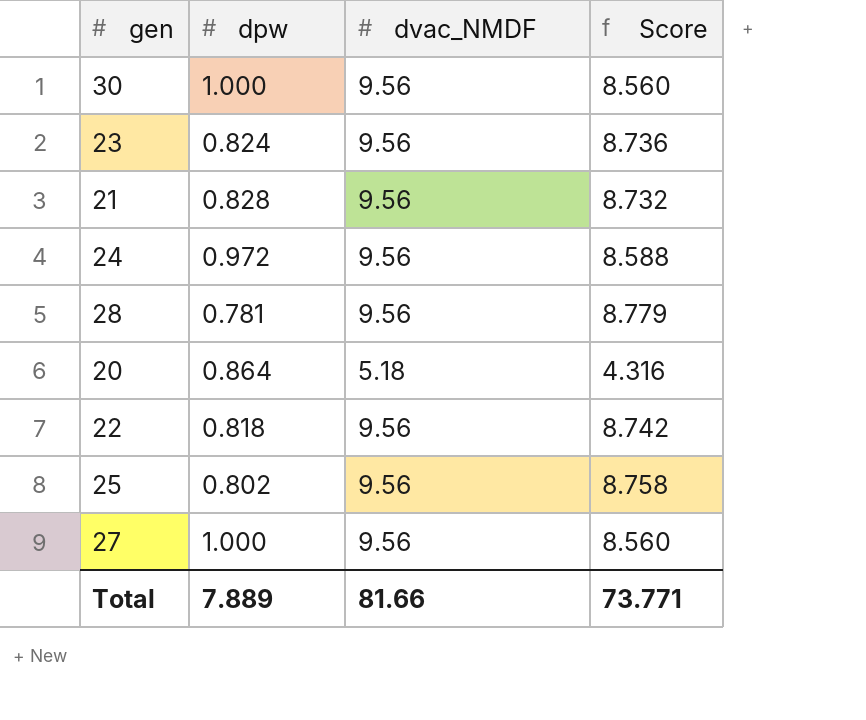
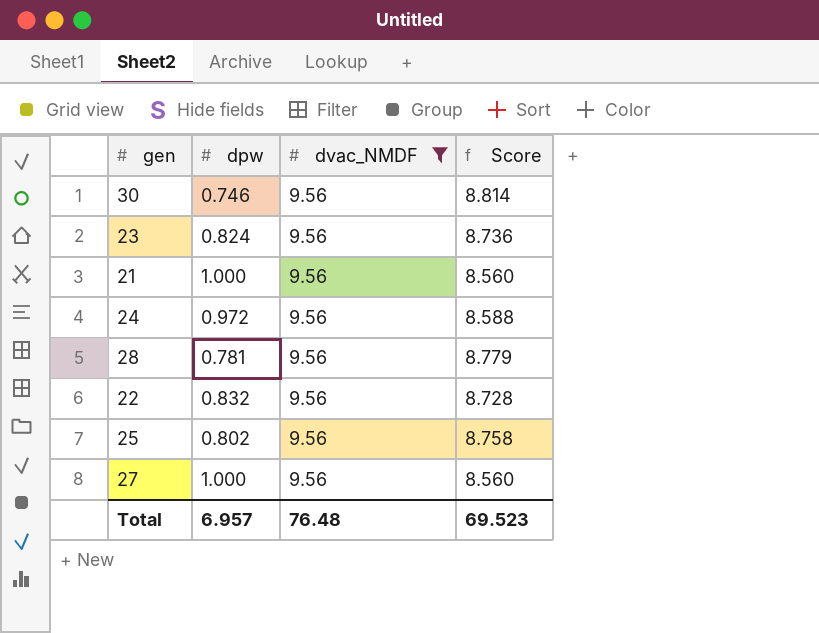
filter: none -> dvac_NMDF = 9.56
30 | dpw: 1.000 -> 0.746
30 | Score: 8.560 -> 8.814
21 | dpw: 0.828 -> 1.000
21 | Score: 8.732 -> 8.560
22 | dpw: 0.818 -> 0.832
22 | Score: 8.742 -> 8.728
Total | dpw: 7.889 -> 6.957
Total | dvac_NMDF: 81.66 -> 76.48
Total | Score: 73.771 -> 69.523

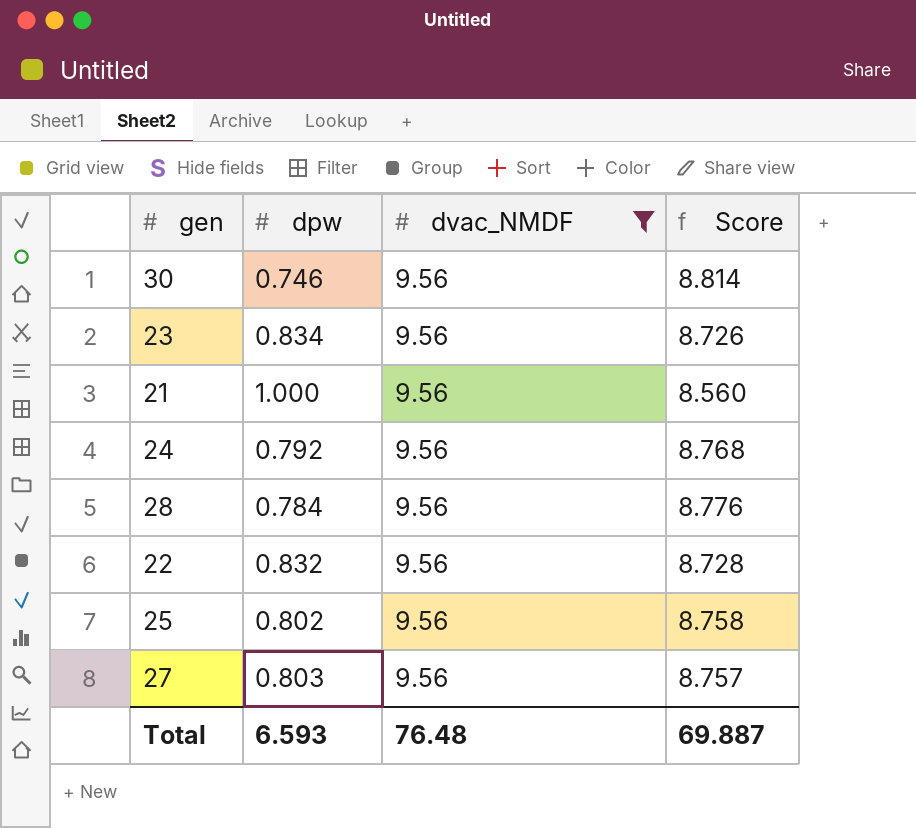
23 | dpw: 0.824 -> 0.834
23 | Score: 8.736 -> 8.726
24 | dpw: 0.972 -> 0.792
24 | Score: 8.588 -> 8.768
28 | dpw: 0.781 -> 0.784
28 | Score: 8.779 -> 8.776
27 | dpw: 1.000 -> 0.803
27 | Score: 8.560 -> 8.757
Total | dpw: 6.957 -> 6.593
Total | Score: 69.523 -> 69.887

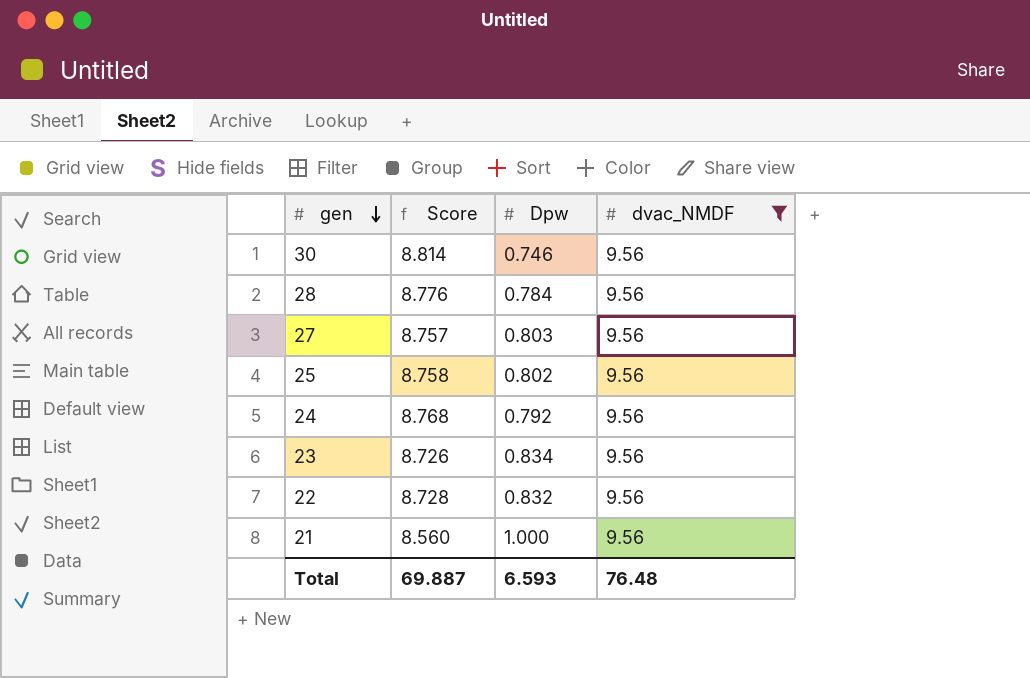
row order: none -> gen descending
column Score | position: 4 -> 2
column name: dpw -> Dpw

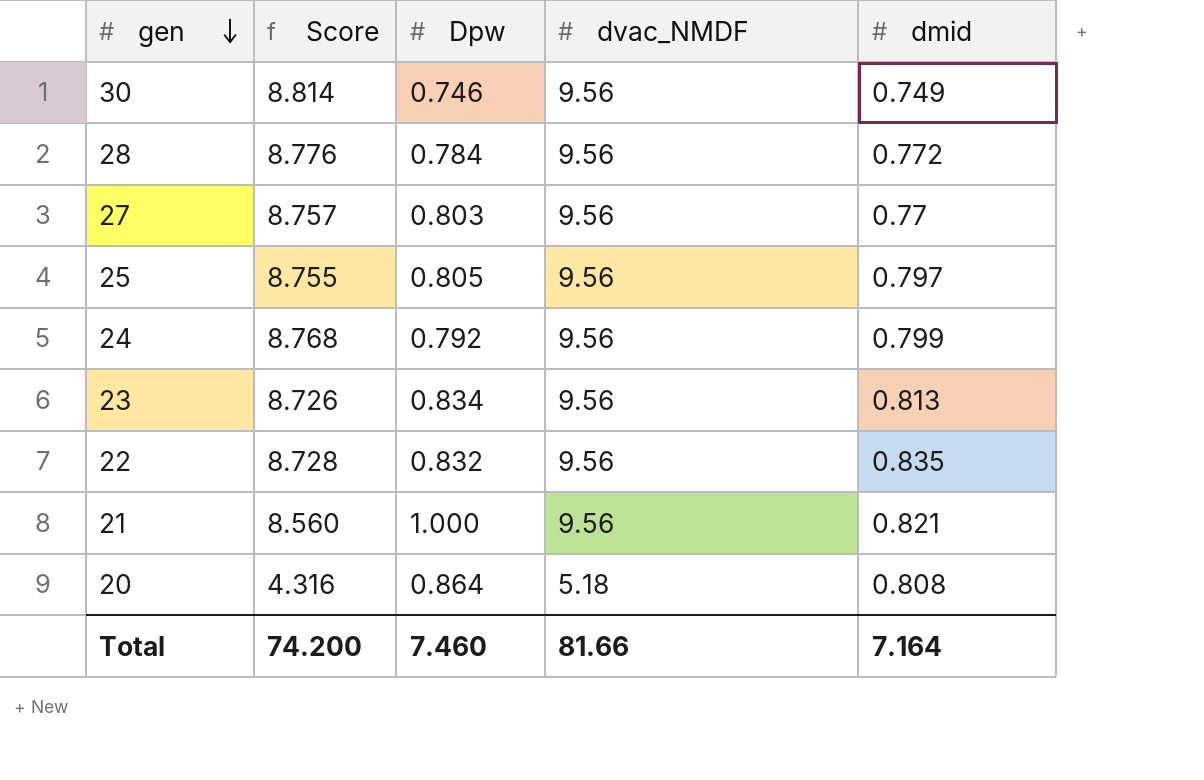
filter: dvac_NMDF = 9.56 -> none
column dmid | position: none -> 5
25 | Score: 8.758 -> 8.755
25 | Dpw: 0.802 -> 0.805
Total | Score: 69.887 -> 74.200
Total | Dpw: 6.593 -> 7.460
Total | dvac_NMDF: 76.48 -> 81.66

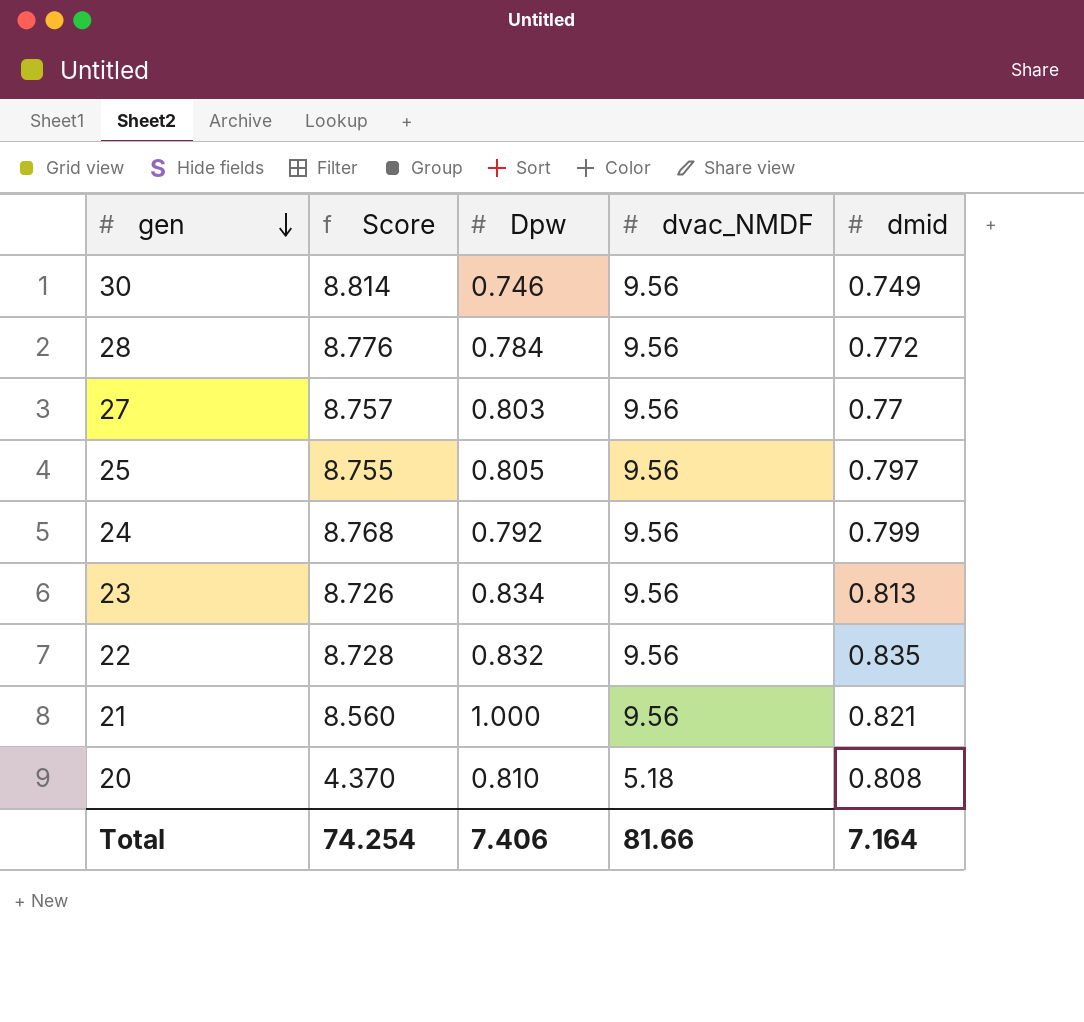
20 | Score: 4.316 -> 4.370
20 | Dpw: 0.864 -> 0.810
Total | Score: 74.200 -> 74.254
Total | Dpw: 7.460 -> 7.406

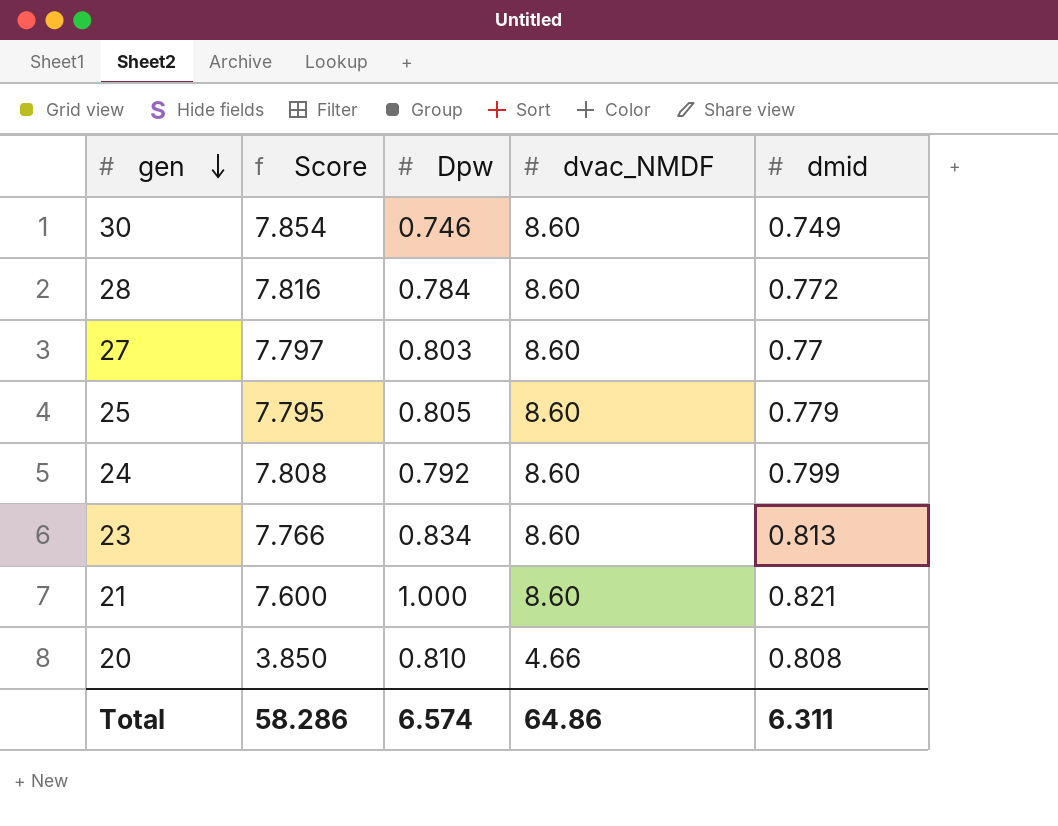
row 22: 8.728 | 0.832 | 9.56 | 0.835 -> none
30 | Score: 8.814 -> 7.854
30 | dvac_NMDF: 9.56 -> 8.60
28 | Score: 8.776 -> 7.816
28 | dvac_NMDF: 9.56 -> 8.60
27 | Score: 8.757 -> 7.797
27 | dvac_NMDF: 9.56 -> 8.60
25 | Score: 8.755 -> 7.795
25 | dvac_NMDF: 9.56 -> 8.60
25 | dmid: 0.797 -> 0.779
24 | Score: 8.768 -> 7.808
24 | dvac_NMDF: 9.56 -> 8.60
23 | Score: 8.726 -> 7.766
23 | dvac_NMDF: 9.56 -> 8.60
21 | Score: 8.560 -> 7.600
21 | dvac_NMDF: 9.56 -> 8.60
20 | Score: 4.370 -> 3.850
20 | dvac_NMDF: 5.18 -> 4.66
Total | Score: 74.254 -> 58.286
Total | Dpw: 7.406 -> 6.574
Total | dvac_NMDF: 81.66 -> 64.86
Total | dmid: 7.164 -> 6.311

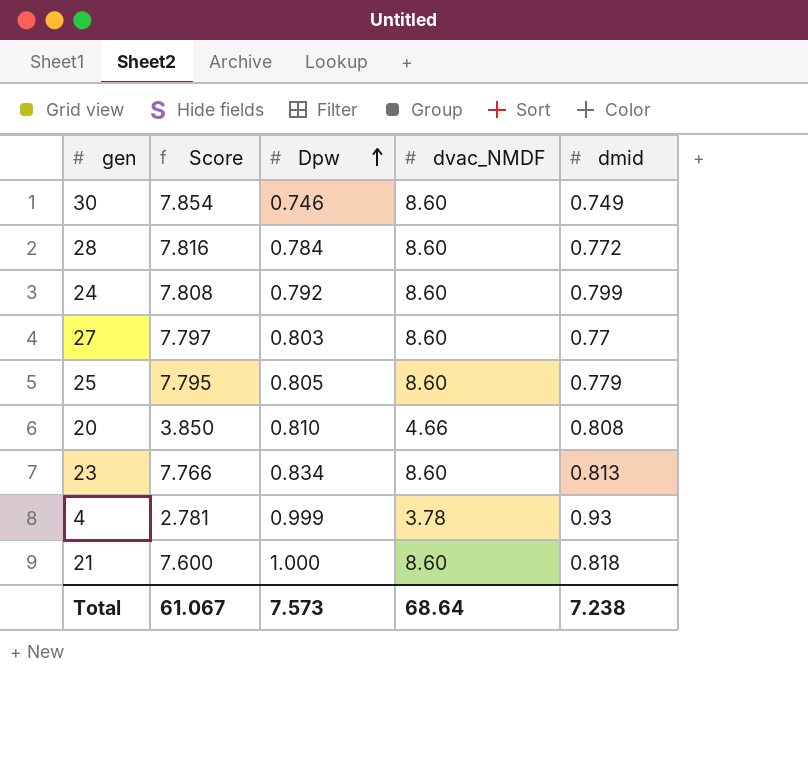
row order: gen descending -> Dpw ascending
row 4: none -> 2.781 | 0.999 | 3.78 | 0.93
21 | dmid: 0.821 -> 0.818
Total | Score: 58.286 -> 61.067
Total | Dpw: 6.574 -> 7.573
Total | dvac_NMDF: 64.86 -> 68.64
Total | dmid: 6.311 -> 7.238

